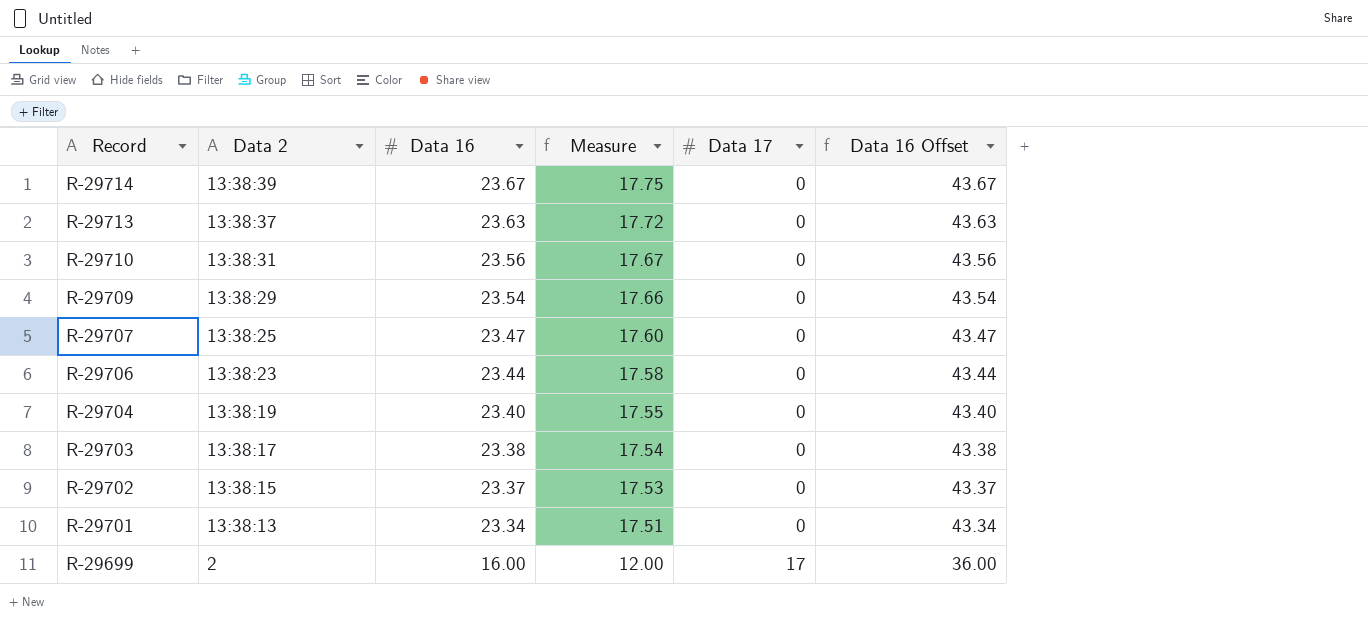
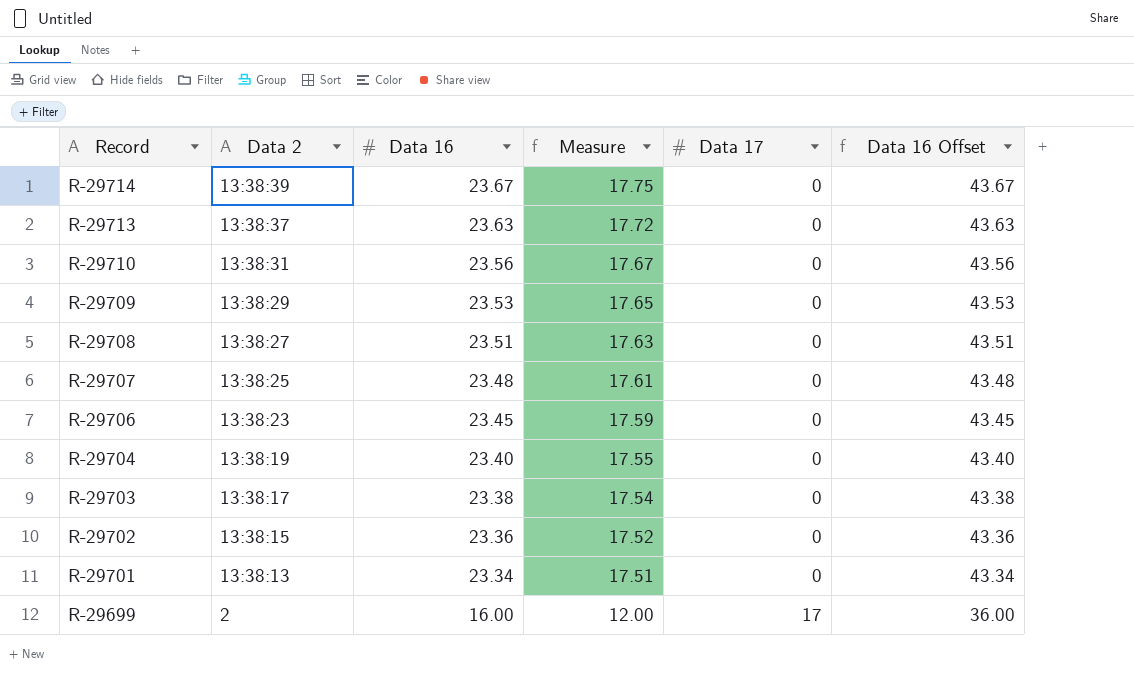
R-29709 | Data 16: 23.54 -> 23.53
R-29709 | Measure: 17.66 -> 17.65
R-29709 | Data 16 Offset: 43.54 -> 43.53
row R-29708: none -> 13:38:27 | 23.51 | 17.63 | 0 | 43.51
R-29707 | Data 16: 23.47 -> 23.48
R-29707 | Measure: 17.60 -> 17.61
R-29707 | Data 16 Offset: 43.47 -> 43.48
R-29706 | Data 16: 23.44 -> 23.45
R-29706 | Measure: 17.58 -> 17.59
R-29706 | Data 16 Offset: 43.44 -> 43.45
R-29702 | Data 16: 23.37 -> 23.36
R-29702 | Measure: 17.53 -> 17.52
R-29702 | Data 16 Offset: 43.37 -> 43.36

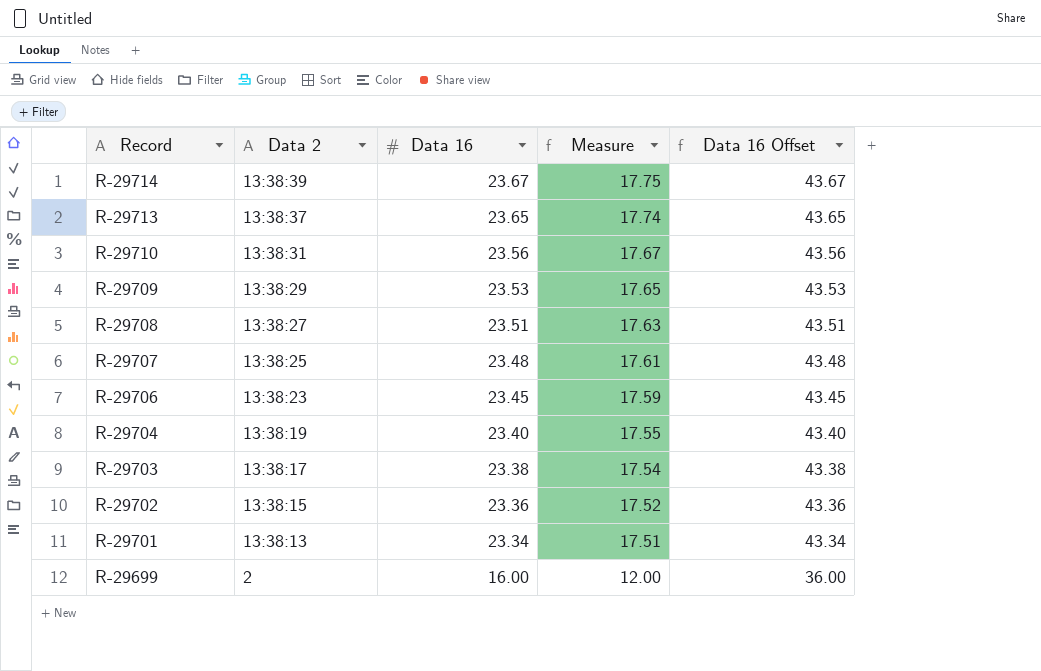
column Data 17 | position: 5 -> none
R-29713 | Data 16: 23.63 -> 23.65
R-29713 | Measure: 17.72 -> 17.74
R-29713 | Data 16 Offset: 43.63 -> 43.65

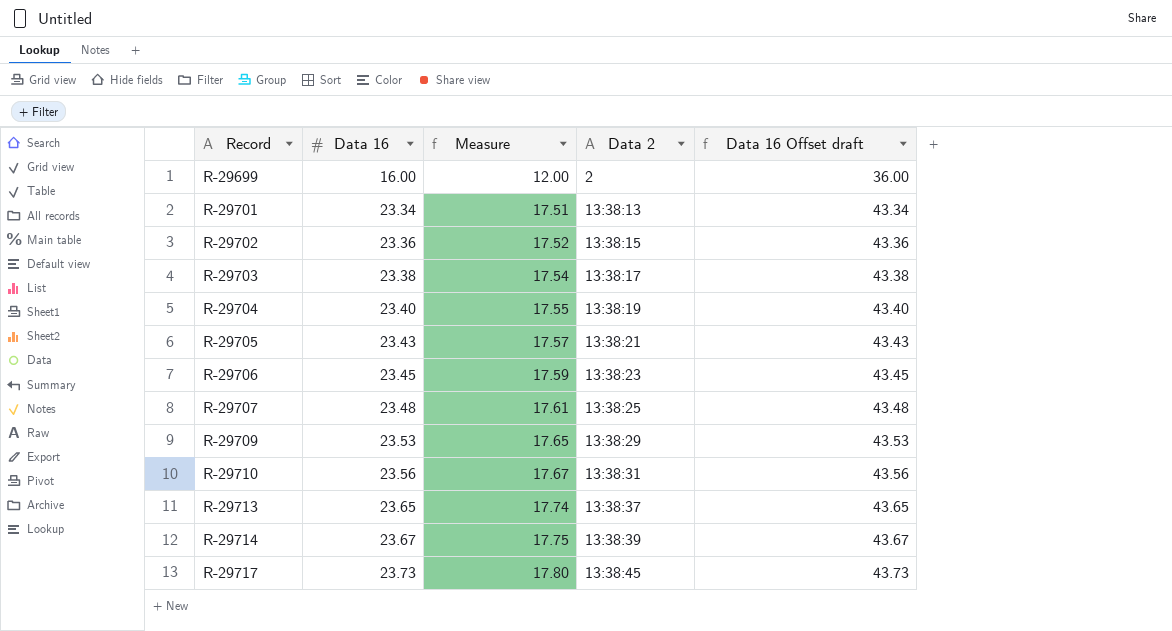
row order: Record descending -> Record ascending
column Data 2 | position: 2 -> 4
column name: Data 16 Offset -> Data 16 Offset draft
row R-29708: 13:38:27 | 23.51 | 17.63 | 43.51 -> none
row R-29705: none -> 23.43 | 17.57 | 13:38:21 | 43.43
row R-29717: none -> 23.73 | 17.80 | 13:38:45 | 43.73

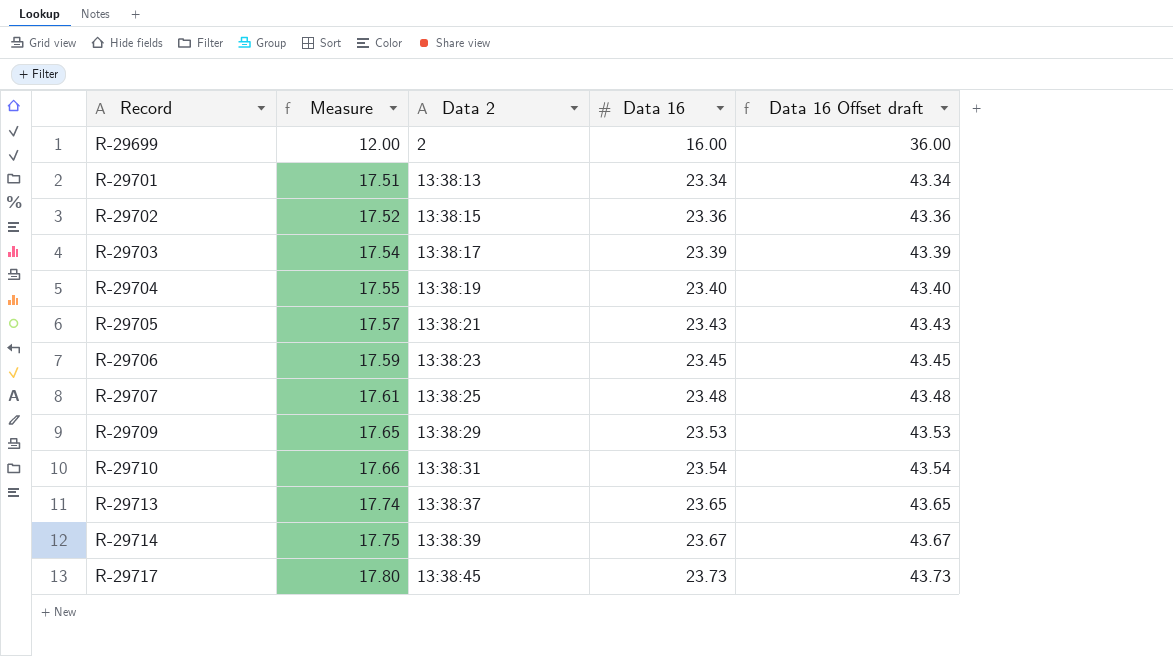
column Data 16 | position: 2 -> 4
R-29703 | Data 16: 23.38 -> 23.39
R-29703 | Data 16 Offset draft: 43.38 -> 43.39
R-29710 | Measure: 17.67 -> 17.66
R-29710 | Data 16: 23.56 -> 23.54
R-29710 | Data 16 Offset draft: 43.56 -> 43.54

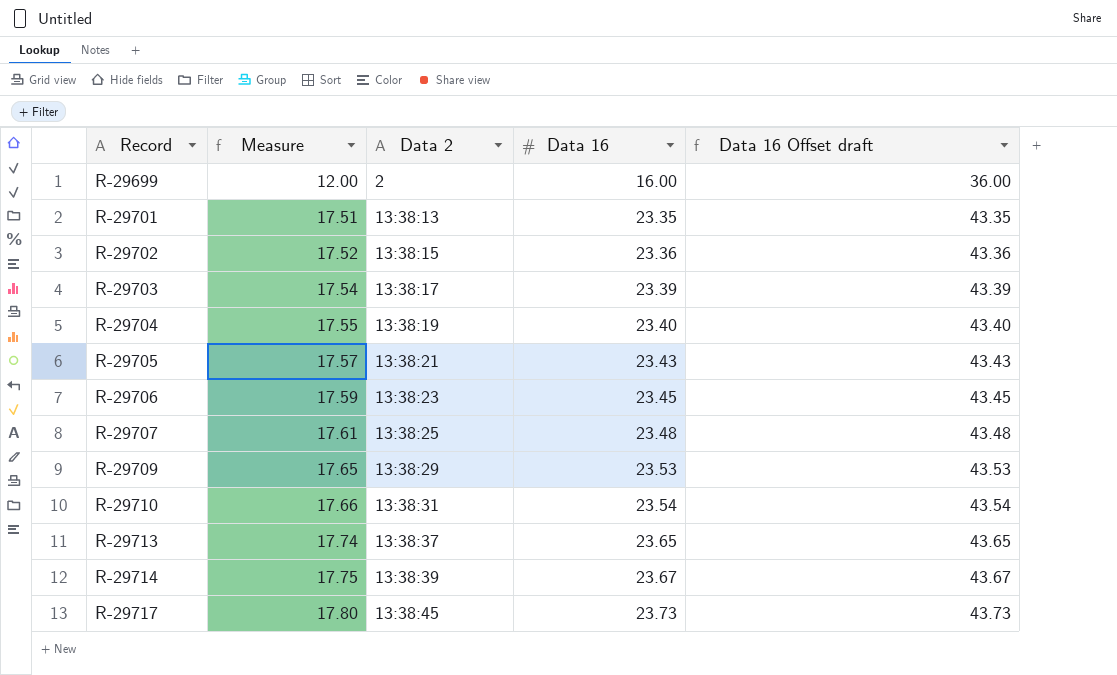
R-29701 | Data 16: 23.34 -> 23.35
R-29701 | Data 16 Offset draft: 43.34 -> 43.35

